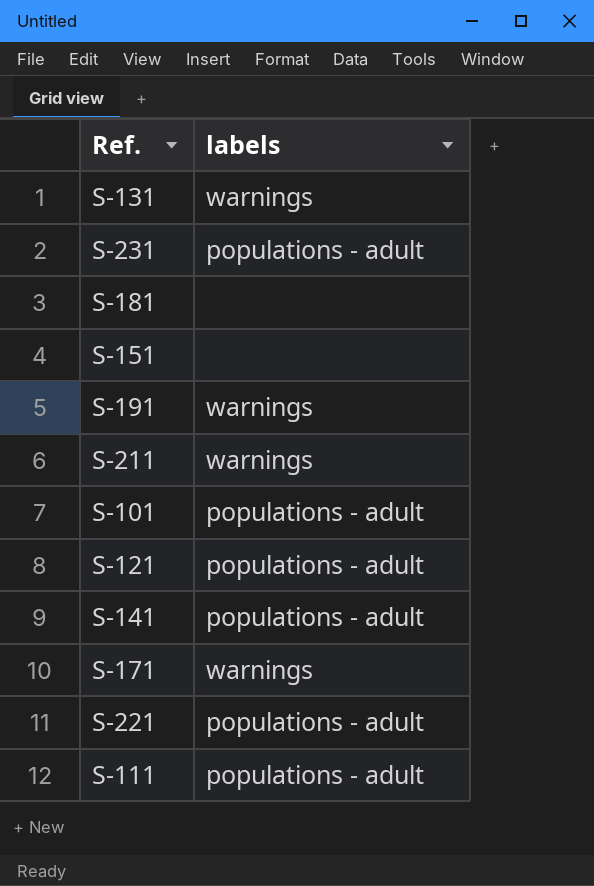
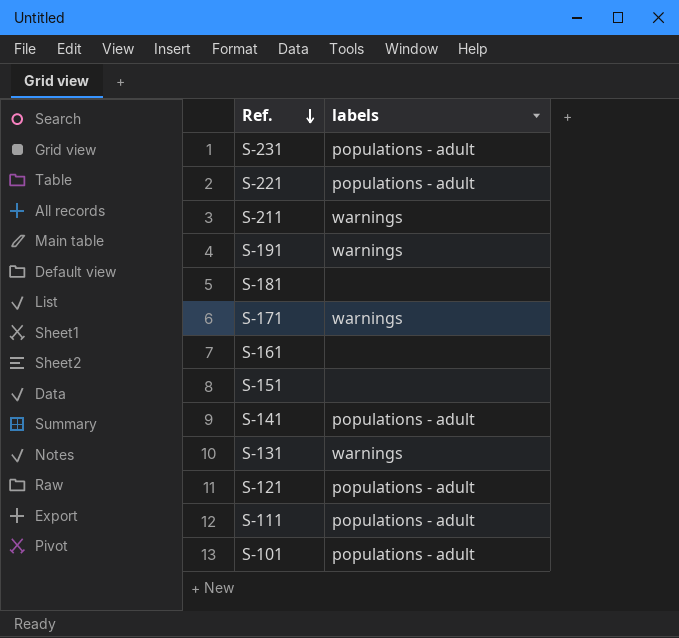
row order: none -> Ref. descending
row S-161: none -> none

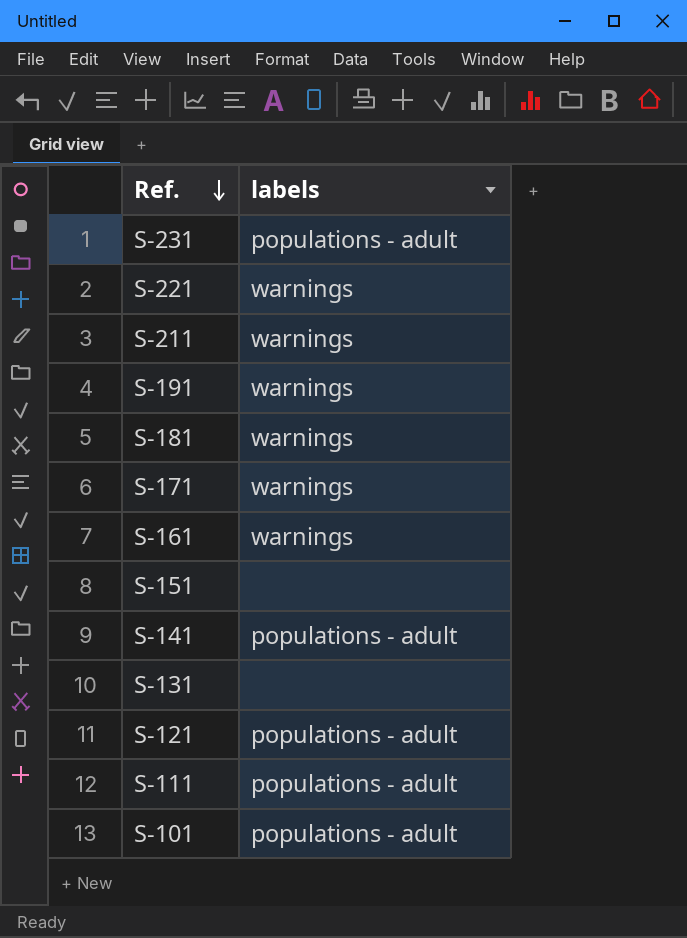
S-221 | labels: populations - adult -> warnings
S-181 | labels: none -> warnings
S-161 | labels: none -> warnings
S-131 | labels: warnings -> none

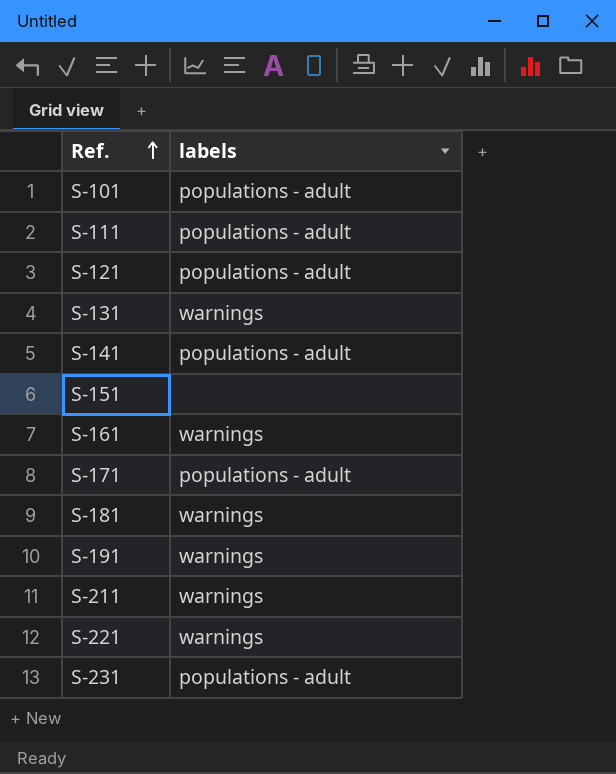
row order: Ref. descending -> Ref. ascending
S-131 | labels: none -> warnings
S-171 | labels: warnings -> populations - adult

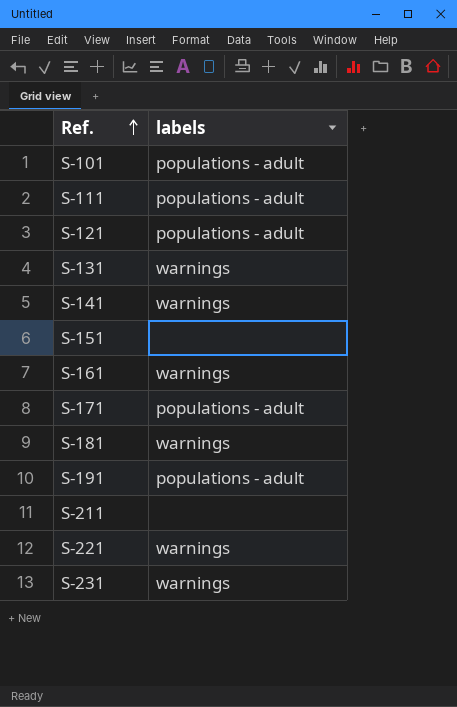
S-141 | labels: populations - adult -> warnings
S-191 | labels: warnings -> populations - adult
S-211 | labels: warnings -> none
S-231 | labels: populations - adult -> warnings

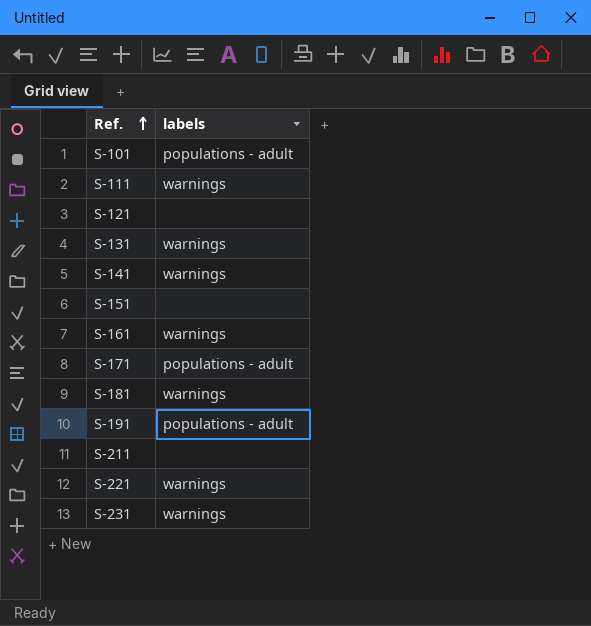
S-111 | labels: populations - adult -> warnings
S-121 | labels: populations - adult -> none

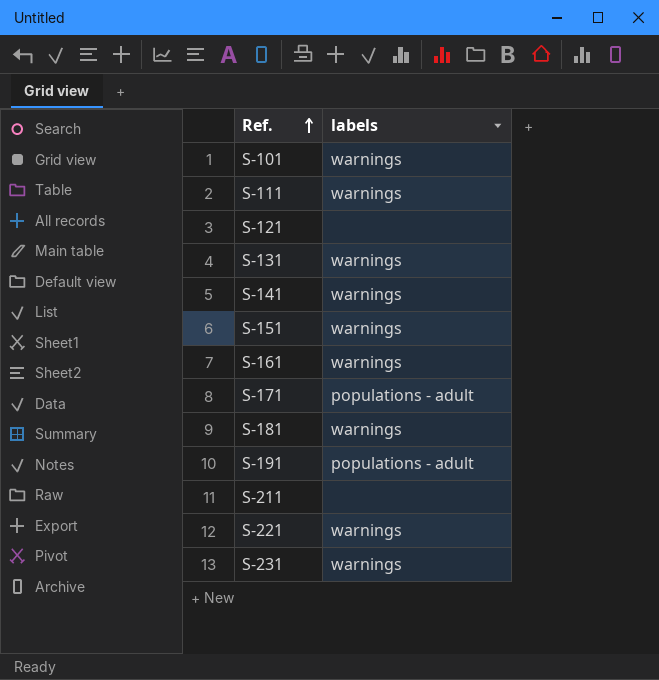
S-101 | labels: populations - adult -> warnings
S-151 | labels: none -> warnings

